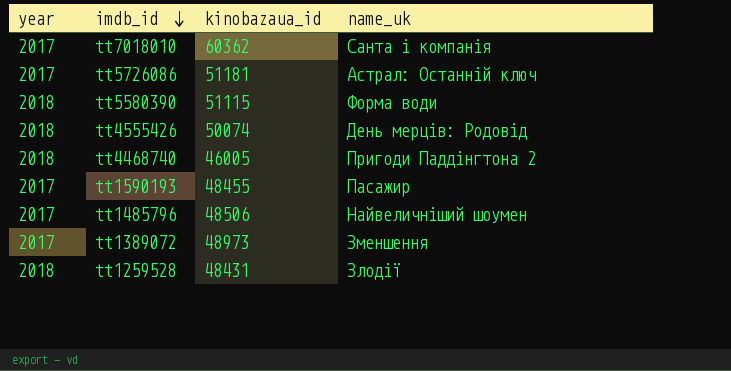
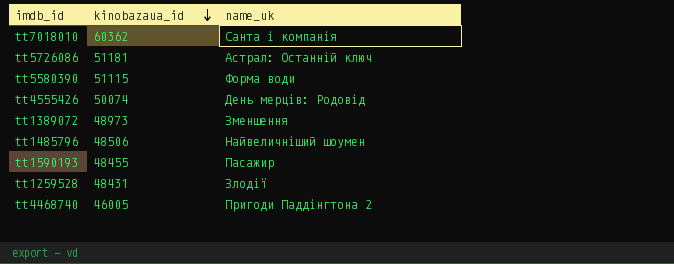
row order: imdb_id descending -> kinobazaua_id descending
column year | position: 1 -> none

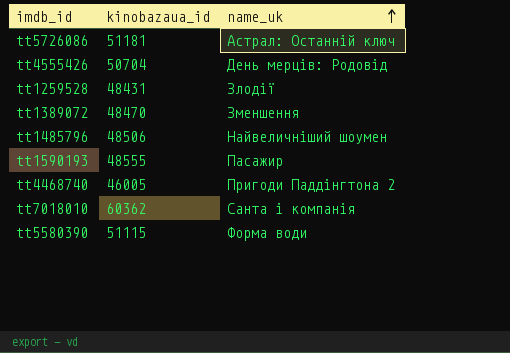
row order: kinobazaua_id descending -> name_uk ascending
tt4555426 | kinobazaua_id: 50074 -> 50704
tt1389072 | kinobazaua_id: 48973 -> 48470
tt1590193 | kinobazaua_id: 48455 -> 48555

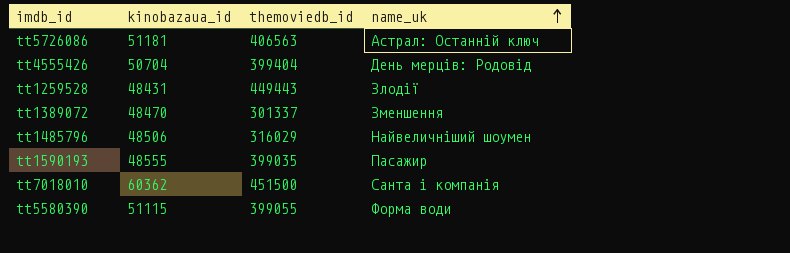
column themoviedb_id | position: none -> 3
row tt4468740: 46005 | Пригоди Паддінгтона 2 -> none

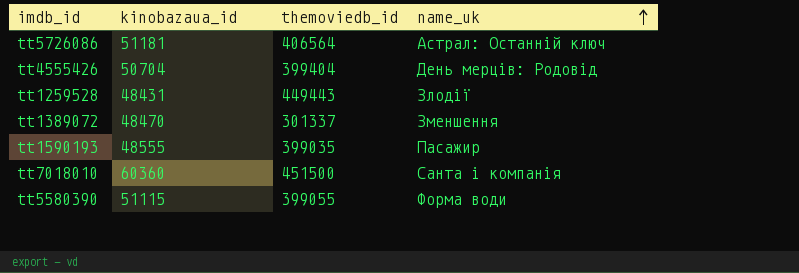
row tt1485796: 48506 | 316029 | Найвеличніший шоумен -> none
tt5726086 | themoviedb_id: 406563 -> 406564
tt7018010 | kinobazaua_id: 60362 -> 60360

